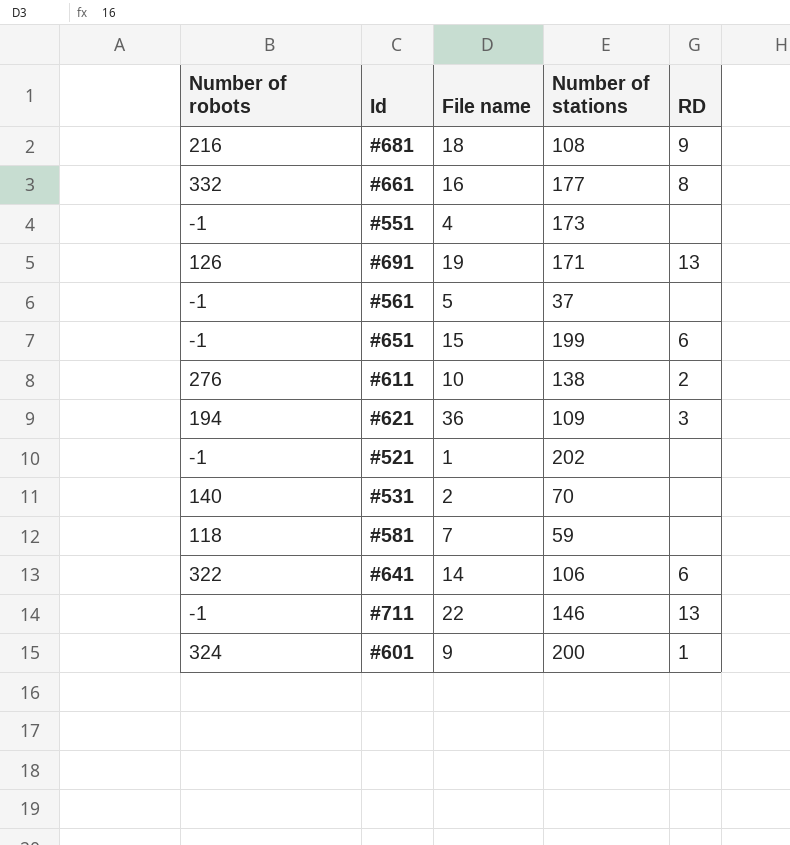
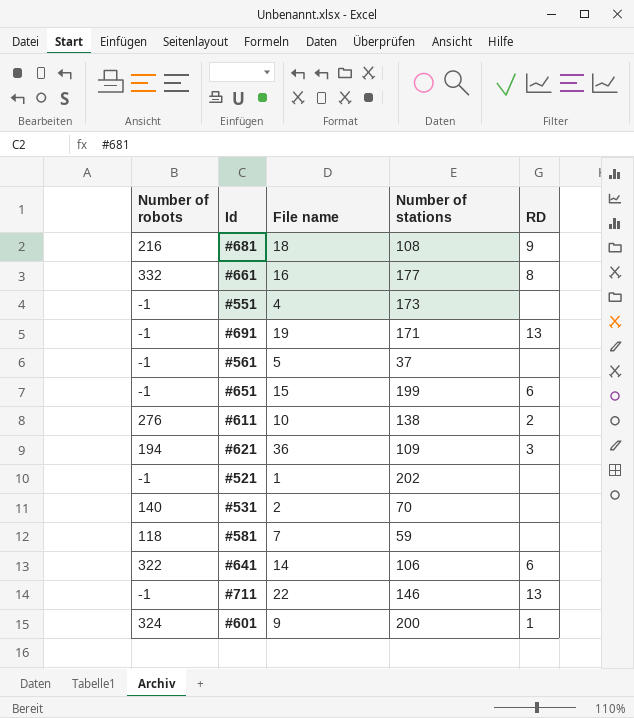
#691 | Number of robots: 126 -> -1

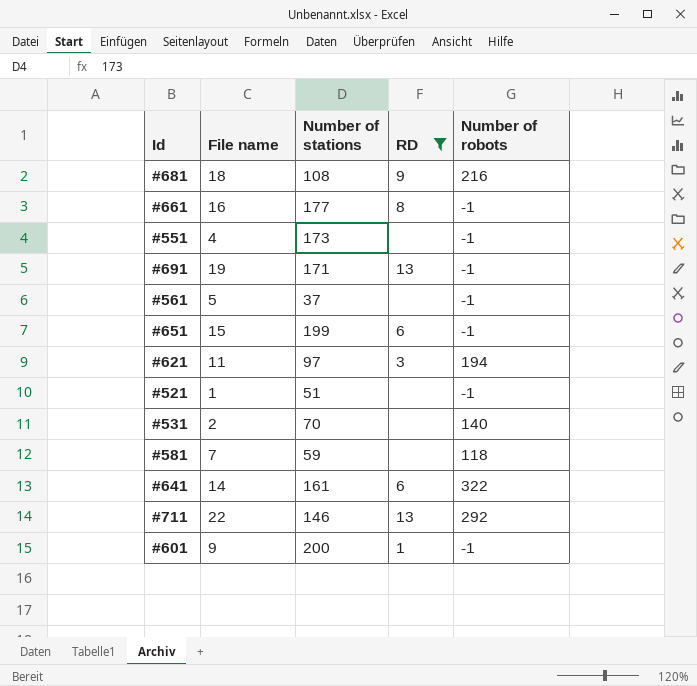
filter: none -> RD != 2
column Number of robots | position: 1 -> 5
#661 | Number of robots: 332 -> -1
#621 | File name: 36 -> 11
#621 | Number of stations: 109 -> 97
#521 | Number of stations: 202 -> 51
#641 | Number of stations: 106 -> 161
#711 | Number of robots: -1 -> 292
#601 | Number of robots: 324 -> -1

